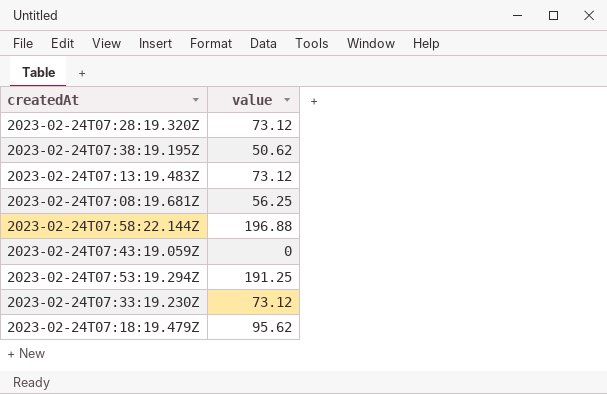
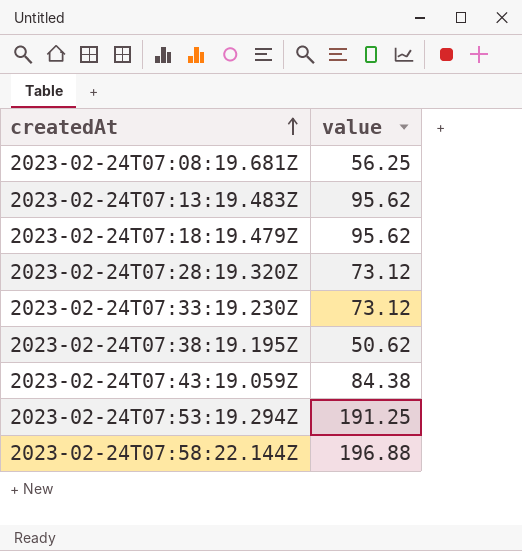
row order: none -> createdAt ascending
2023-02-24T07:13:19.483Z | value: 73.12 -> 95.62
2023-02-24T07:43:19.059Z | value: 0 -> 84.38

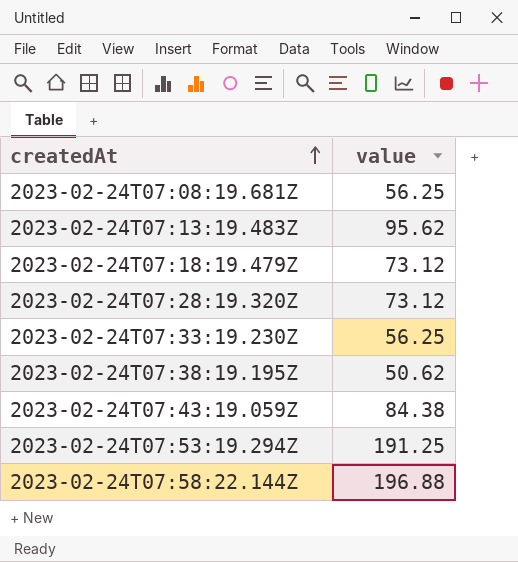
2023-02-24T07:18:19.479Z | value: 95.62 -> 73.12
2023-02-24T07:33:19.230Z | value: 73.12 -> 56.25

